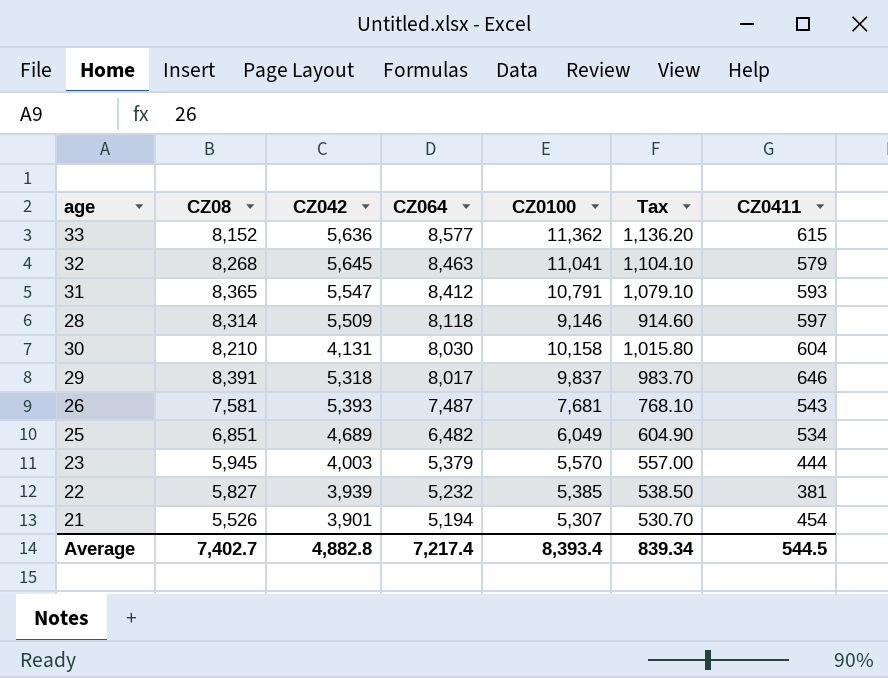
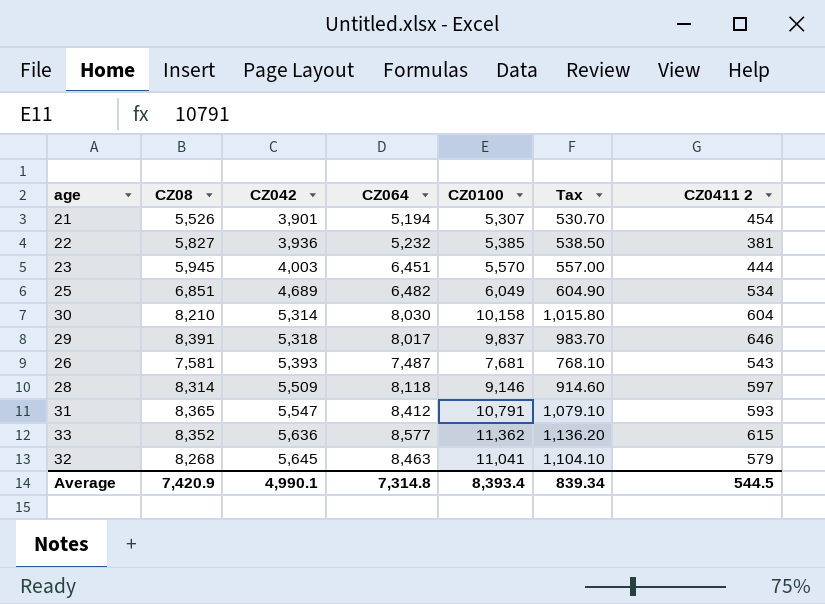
row order: CZ064 descending -> CZ042 ascending
column name: CZ0411 -> CZ0411 2
22 | CZ042: 3,939 -> 3,936
23 | CZ064: 5,379 -> 6,451
30 | CZ042: 4,131 -> 5,314
33 | CZ08: 8,152 -> 8,352
Average | CZ08: 7,402.7 -> 7,420.9
Average | CZ042: 4,882.8 -> 4,990.1
Average | CZ064: 7,217.4 -> 7,314.8

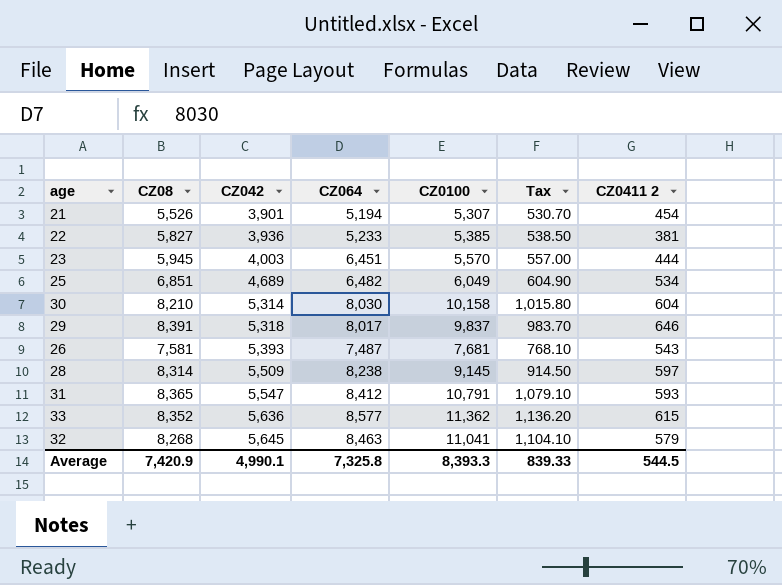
22 | CZ064: 5,232 -> 5,233
28 | CZ064: 8,118 -> 8,238
28 | CZ0100: 9,146 -> 9,145
28 | Tax: 914.60 -> 914.50
Average | CZ064: 7,314.8 -> 7,325.8
Average | CZ0100: 8,393.4 -> 8,393.3
Average | Tax: 839.34 -> 839.33

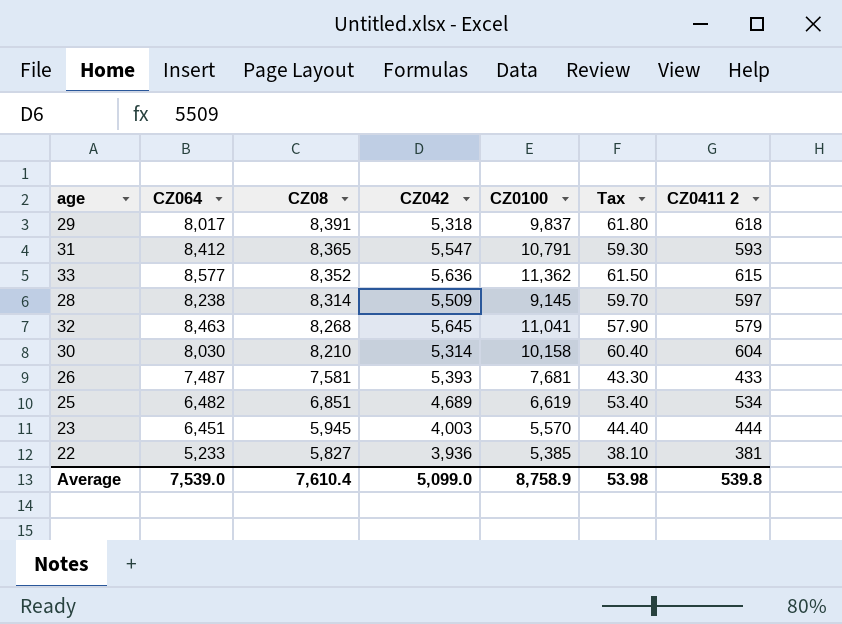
row order: CZ042 ascending -> CZ08 descending
column CZ064 | position: 4 -> 2
column Tax | formula: [CZ0100] * 0.1 -> [CZ0411 2] * 0.1
row 21: 5,526 | 3,901 | 5,194 | 5,307 | 530.70 | 454 -> none
29 | CZ0411 2: 646 -> 618
26 | CZ0411 2: 543 -> 433
25 | CZ0100: 6,049 -> 6,619
Average | CZ064: 7,325.8 -> 7,539.0
Average | CZ08: 7,420.9 -> 7,610.4
Average | CZ042: 4,990.1 -> 5,099.0
Average | CZ0100: 8,393.3 -> 8,758.9
Average | Tax: 839.33 -> 53.98
Average | CZ0411 2: 544.5 -> 539.8

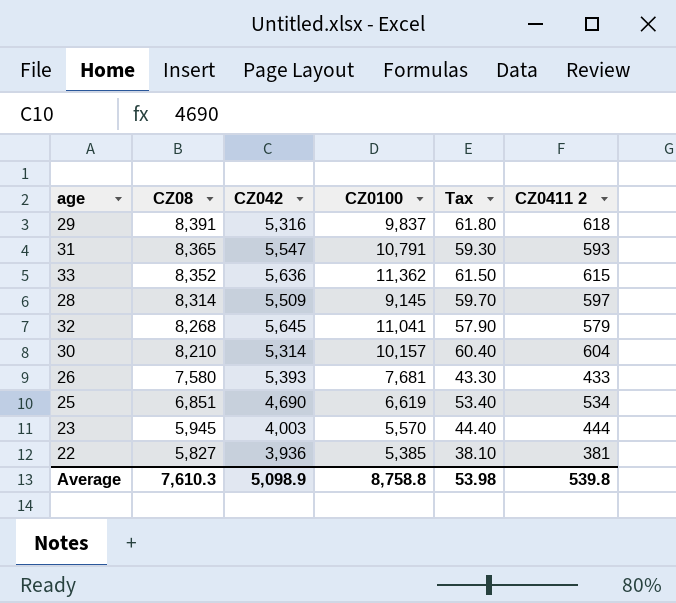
column CZ064 | position: 2 -> none
29 | CZ042: 5,318 -> 5,316
30 | CZ0100: 10,158 -> 10,157
26 | CZ08: 7,581 -> 7,580
25 | CZ042: 4,689 -> 4,690
Average | CZ08: 7,610.4 -> 7,610.3
Average | CZ042: 5,099.0 -> 5,098.9
Average | CZ0100: 8,758.9 -> 8,758.8

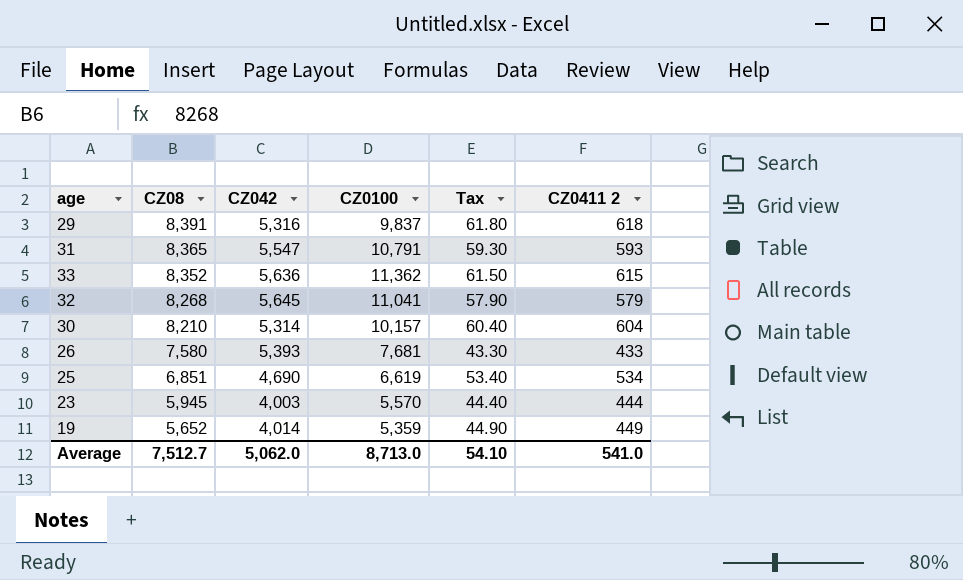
row 28: 8,314 | 5,509 | 9,145 | 59.70 | 597 -> none
row 22: 5,827 | 3,936 | 5,385 | 38.10 | 381 -> none
row 19: none -> 5,652 | 4,014 | 5,359 | 44.90 | 449
Average | CZ08: 7,610.3 -> 7,512.7
Average | CZ042: 5,098.9 -> 5,062.0
Average | CZ0100: 8,758.8 -> 8,713.0
Average | Tax: 53.98 -> 54.10
Average | CZ0411 2: 539.8 -> 541.0

